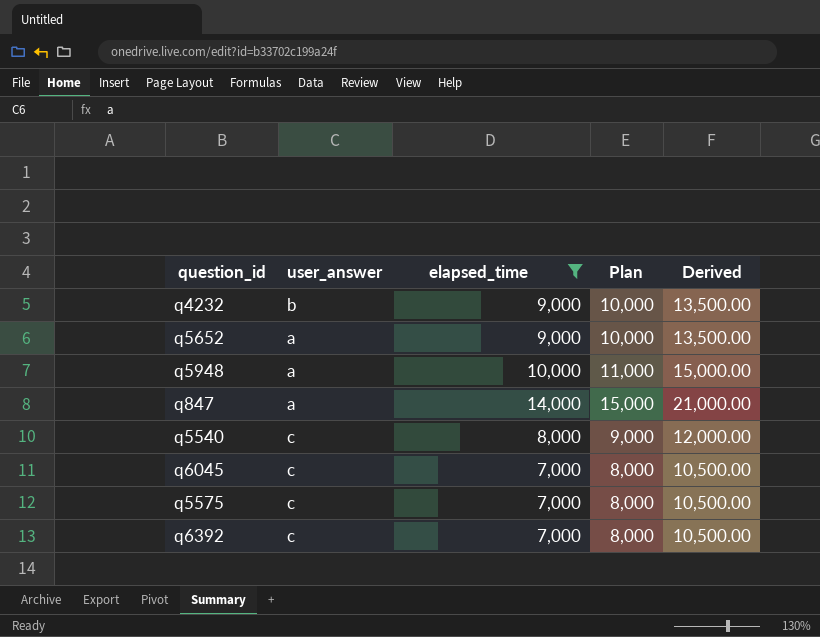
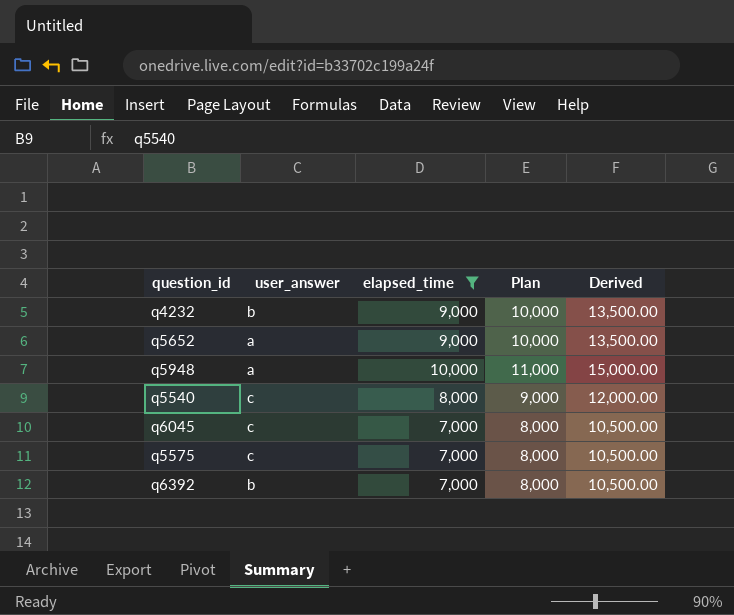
row q847: a | 14,000 | 15,000 | 21,000.00 -> none
q6392 | user_answer: c -> b

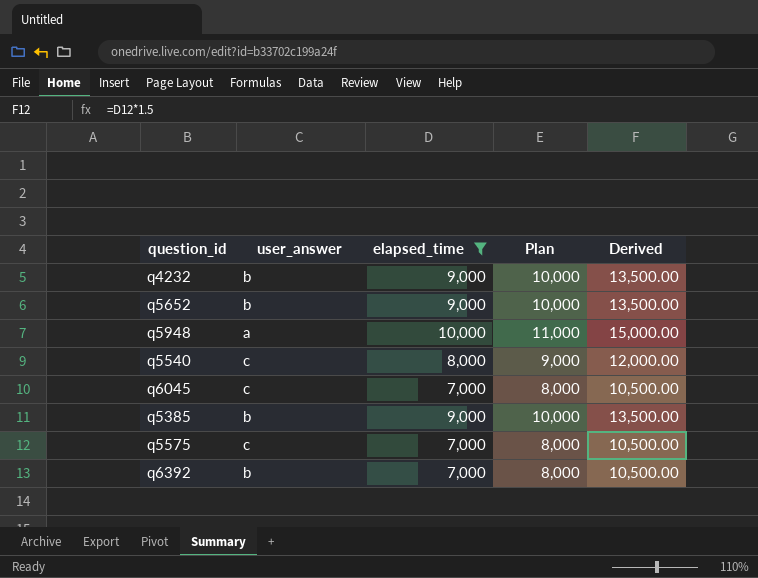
q5652 | user_answer: a -> b
row q5385: none -> b | 9,000 | 10,000 | 13,500.00

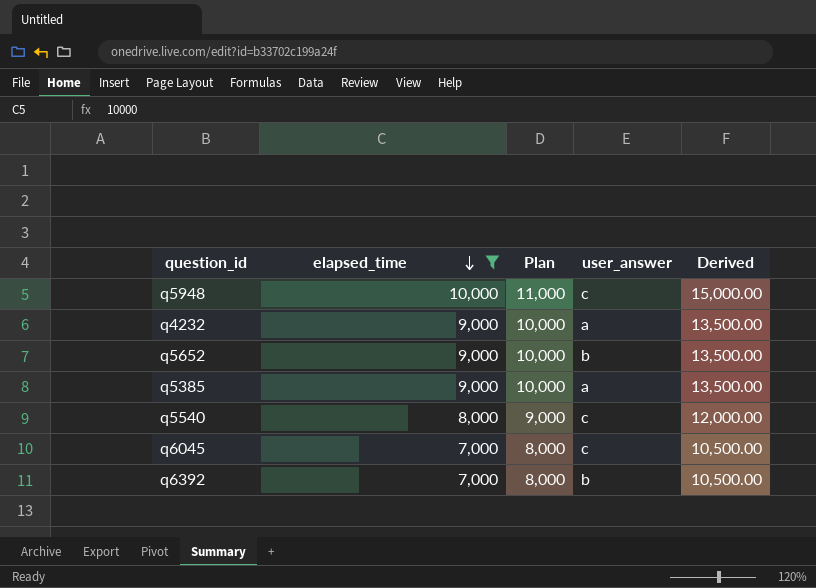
row order: none -> elapsed_time descending
column user_answer | position: 2 -> 4
row q5575: c | 7,000 | 8,000 | 10,500.00 -> none
q5948 | user_answer: a -> c
q4232 | user_answer: b -> a
q5385 | user_answer: b -> a

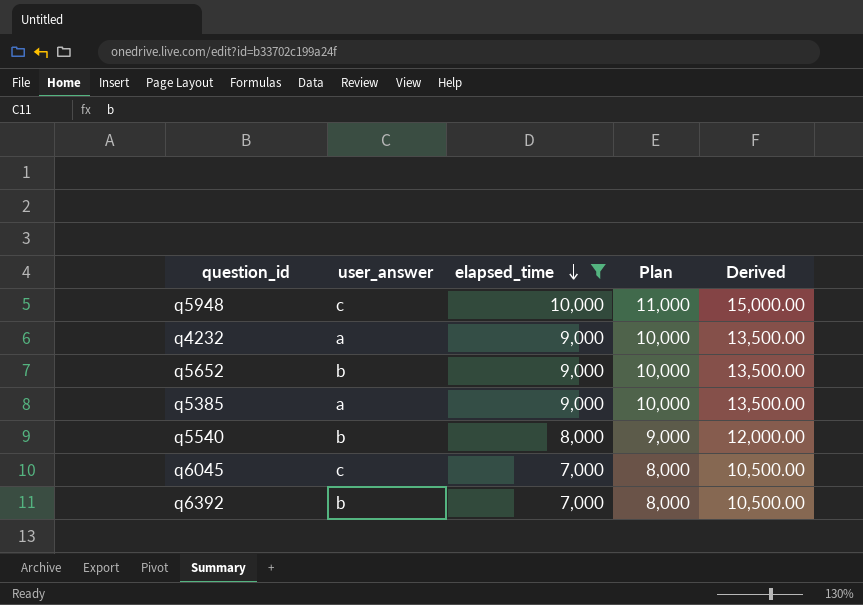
column user_answer | position: 4 -> 2
q5540 | user_answer: c -> b

